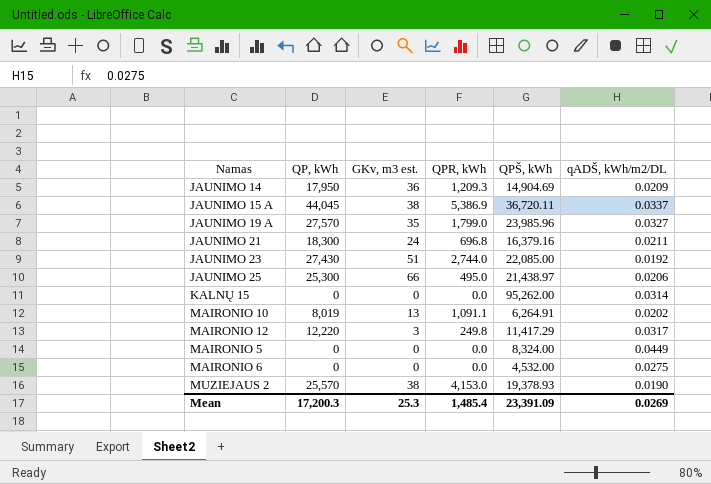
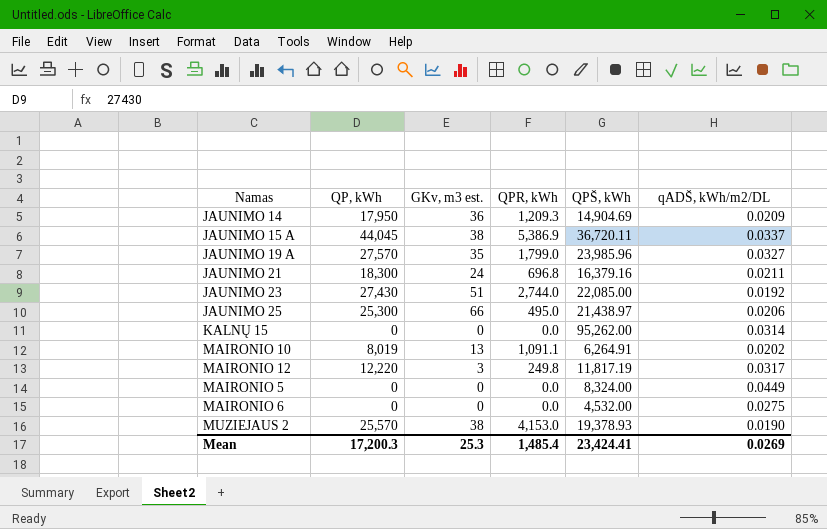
MAIRONIO 12 | QPŠ, kWh: 11,417.29 -> 11,817.19
Mean | QPŠ, kWh: 23,391.09 -> 23,424.41

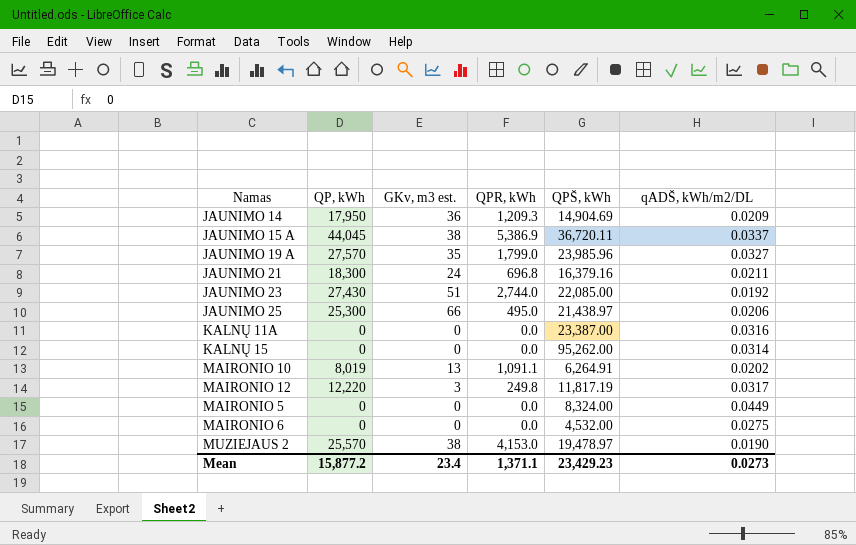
row KALNŲ 11A: none -> 0 | 0 | 0.0 | 23,387.00 | 0.0316
MUZIEJAUS 2 | QPŠ, kWh: 19,378.93 -> 19,478.97
Mean | QP, kWh: 17,200.3 -> 15,877.2
Mean | GKv, m3 est.: 25.3 -> 23.4
Mean | QPR, kWh: 1,485.4 -> 1,371.1
Mean | QPŠ, kWh: 23,424.41 -> 23,429.23
Mean | qADŠ, kWh/m2/DL: 0.0269 -> 0.0273

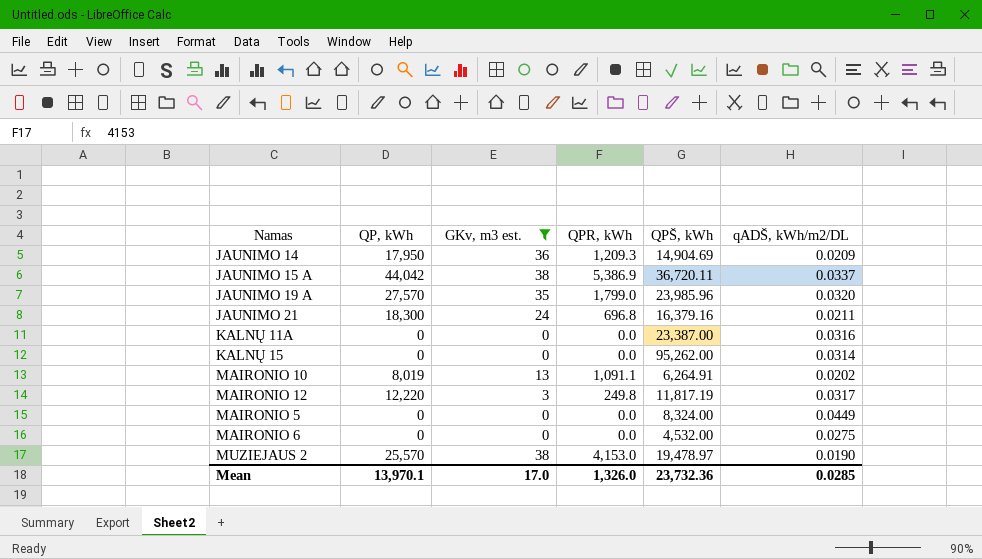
filter: none -> GKv, m3 est. <= 38
JAUNIMO 15 A | QP, kWh: 44,045 -> 44,042
JAUNIMO 19 A | qADŠ, kWh/m2/DL: 0.0327 -> 0.0320
Mean | QP, kWh: 15,877.2 -> 13,970.1
Mean | GKv, m3 est.: 23.4 -> 17.0
Mean | QPR, kWh: 1,371.1 -> 1,326.0
Mean | QPŠ, kWh: 23,429.23 -> 23,732.36
Mean | qADŠ, kWh/m2/DL: 0.0273 -> 0.0285

